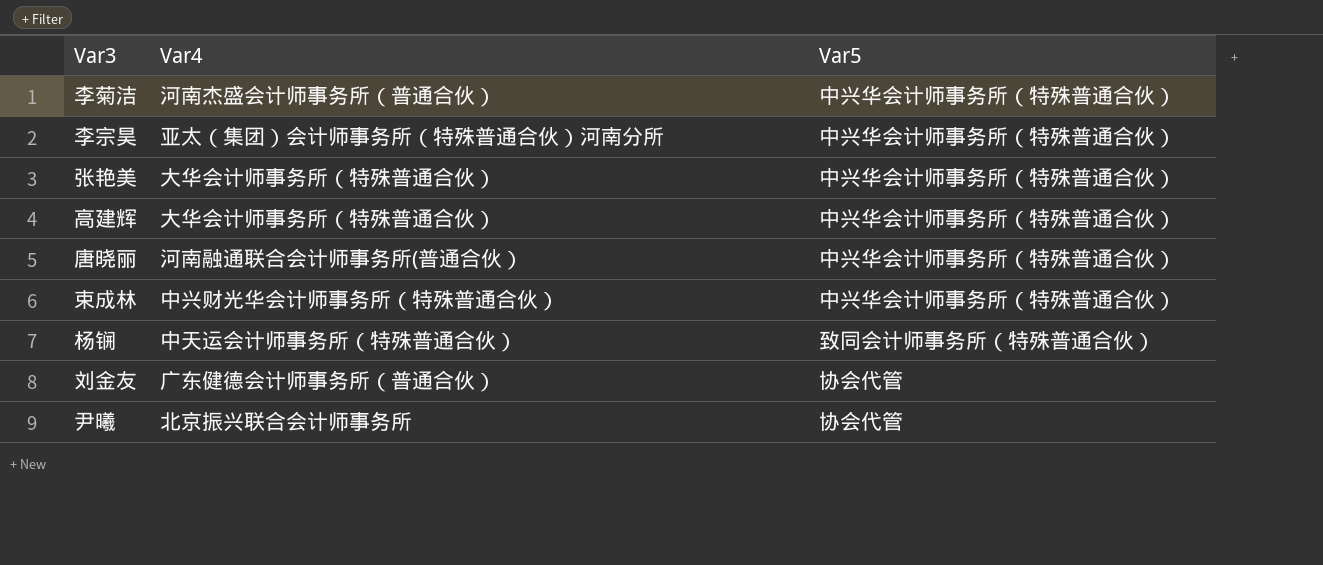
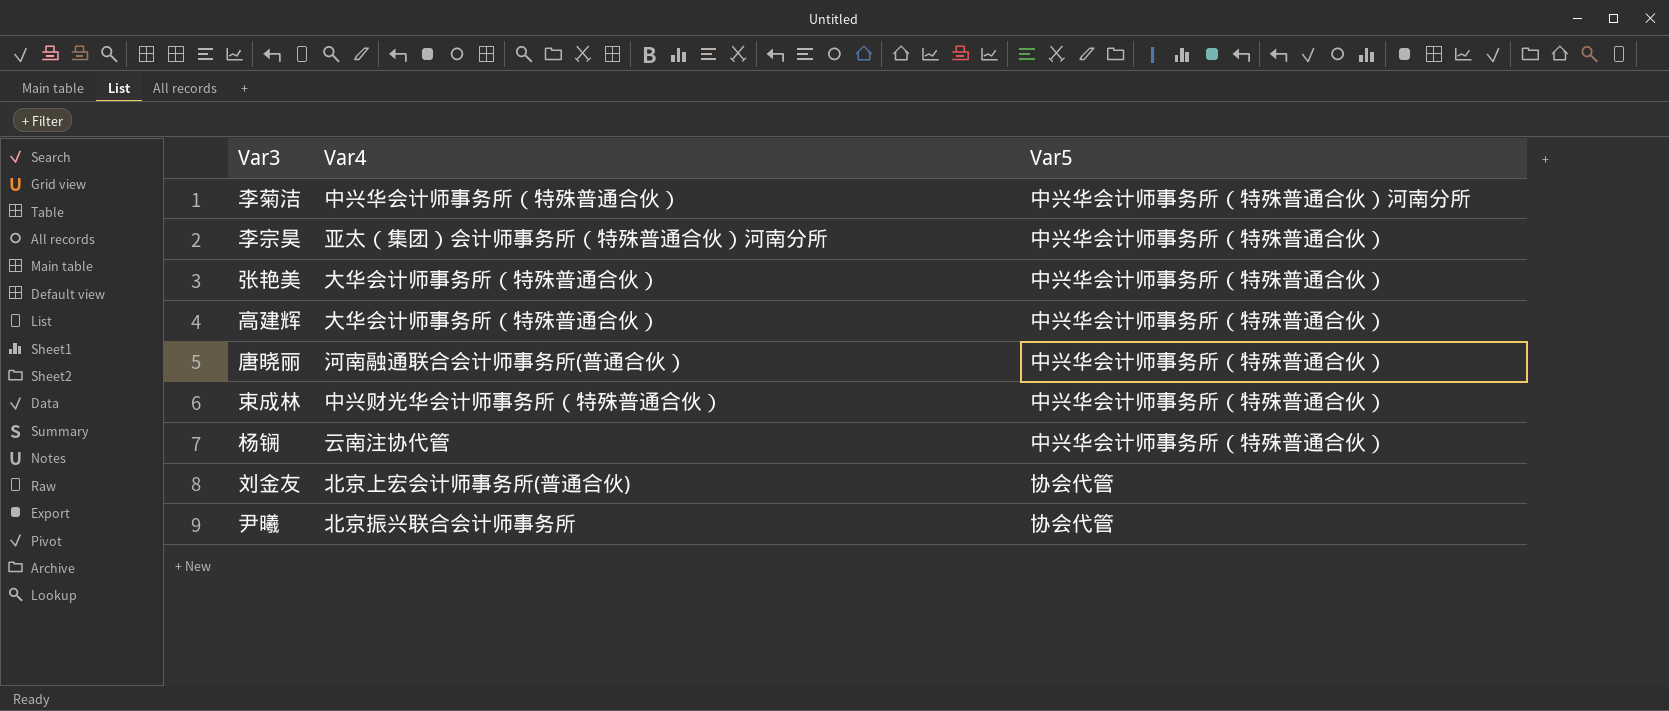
李菊洁 | Var4: 河南杰盛会计师事务所（普通合伙） -> 中兴华会计师事务所（特殊普通合伙）
李菊洁 | Var5: 中兴华会计师事务所（特殊普通合伙） -> 中兴华会计师事务所（特殊普通合伙）河南分所
杨锎 | Var4: 中天运会计师事务所（特殊普通合伙） -> 云南注协代管
杨锎 | Var5: 致同会计师事务所（特殊普通合伙） -> 中兴华会计师事务所（特殊普通合伙）
刘金友 | Var4: 广东健德会计师事务所（普通合伙） -> 北京上宏会计师事务所(普通合伙)

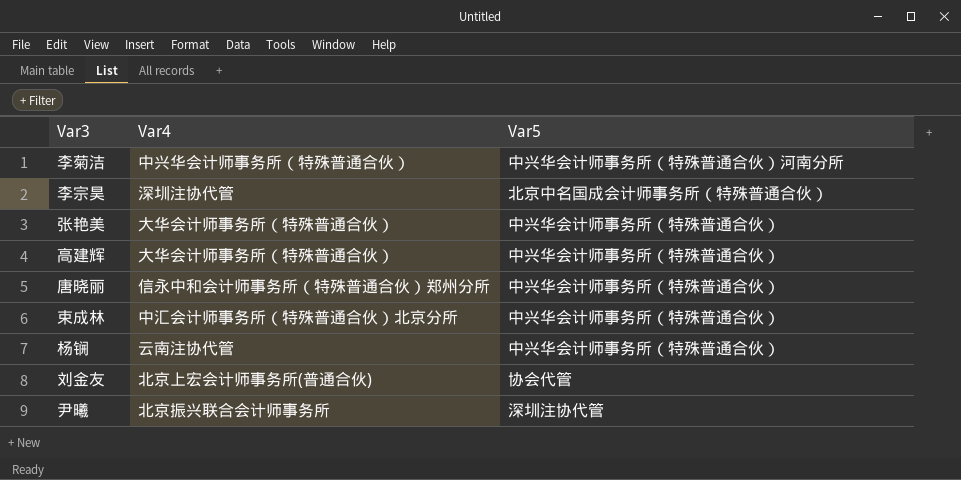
李宗昊 | Var4: 亚太（集团）会计师事务所（特殊普通合伙）河南分所 -> 深圳注协代管
李宗昊 | Var5: 中兴华会计师事务所（特殊普通合伙） -> 北京中名国成会计师事务所（特殊普通合伙）
唐晓丽 | Var4: 河南融通联合会计师事务所(普通合伙） -> 信永中和会计师事务所（特殊普通合伙）郑州分所
束成林 | Var4: 中兴财光华会计师事务所（特殊普通合伙） -> 中汇会计师事务所（特殊普通合伙）北京分所
尹曦 | Var5: 协会代管 -> 深圳注协代管

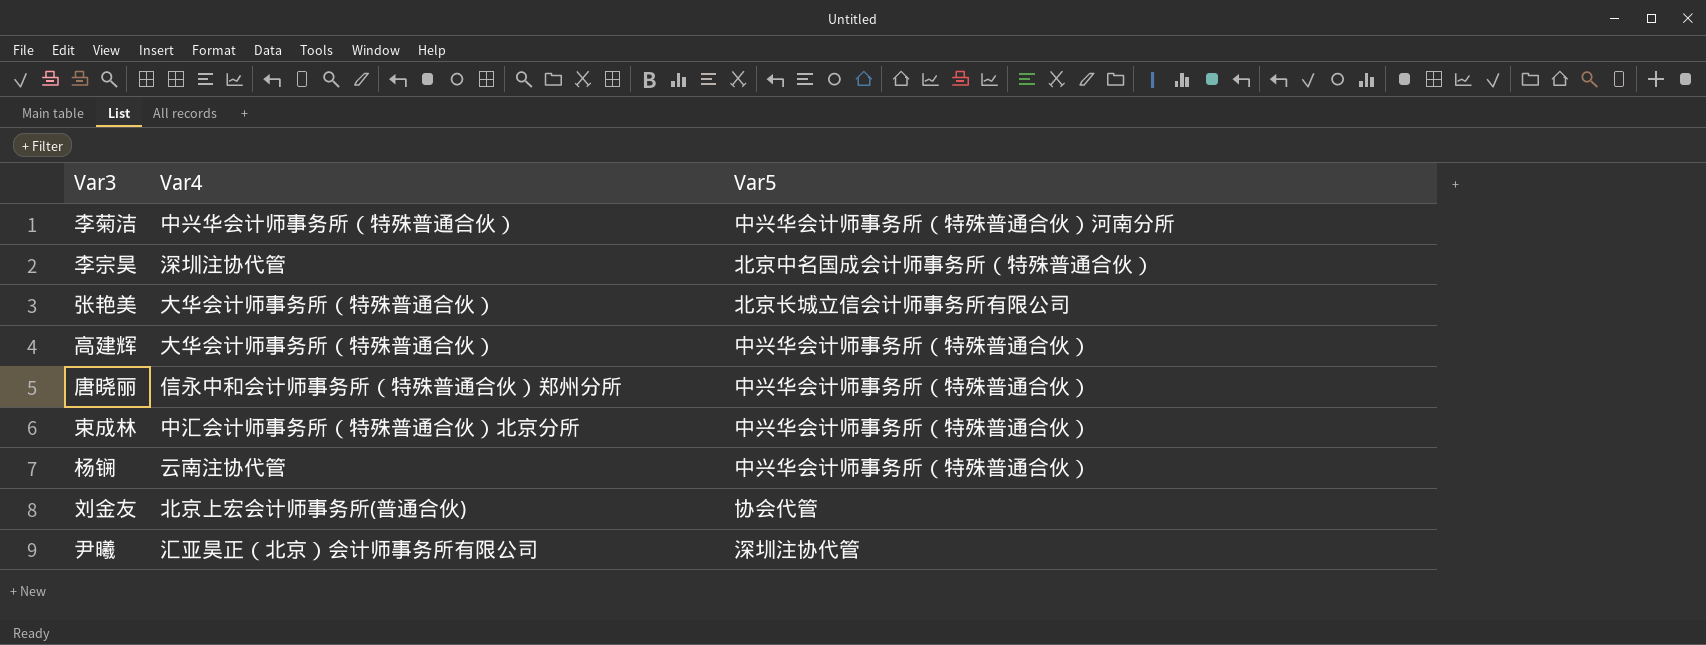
张艳美 | Var5: 中兴华会计师事务所（特殊普通合伙） -> 北京长城立信会计师事务所有限公司
尹曦 | Var4: 北京振兴联合会计师事务所 -> 汇亚昊正（北京）会计师事务所有限公司

